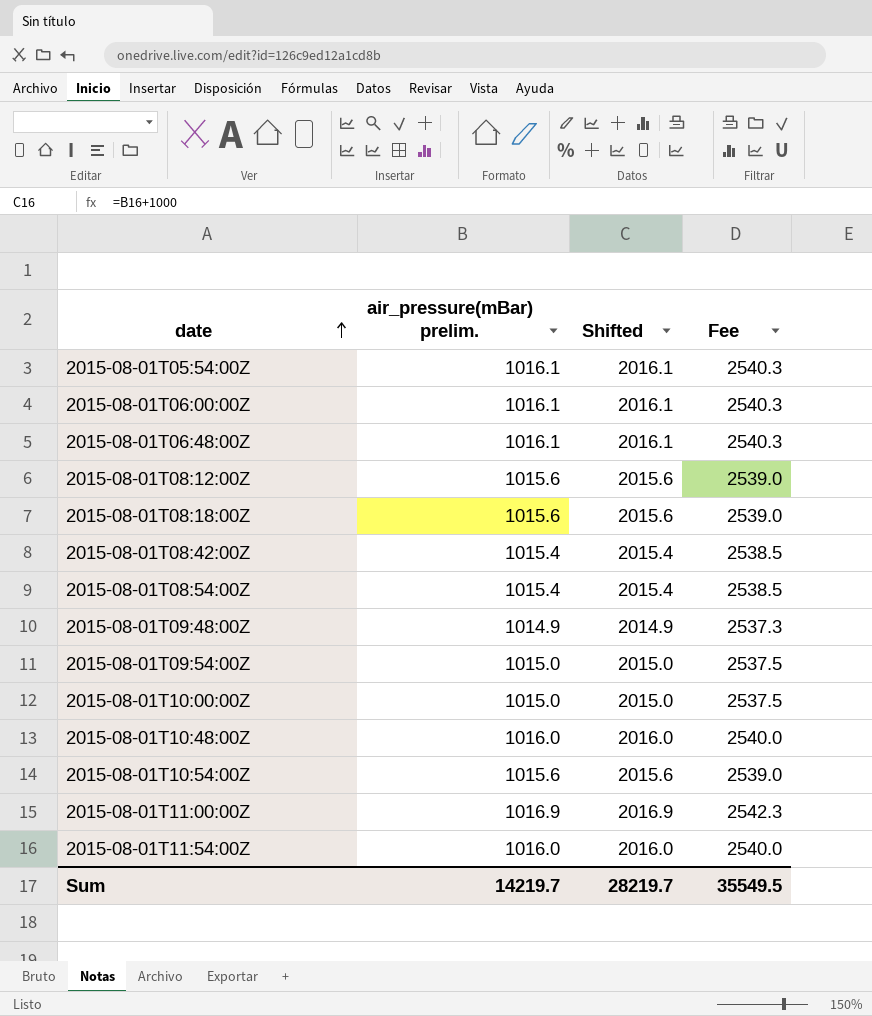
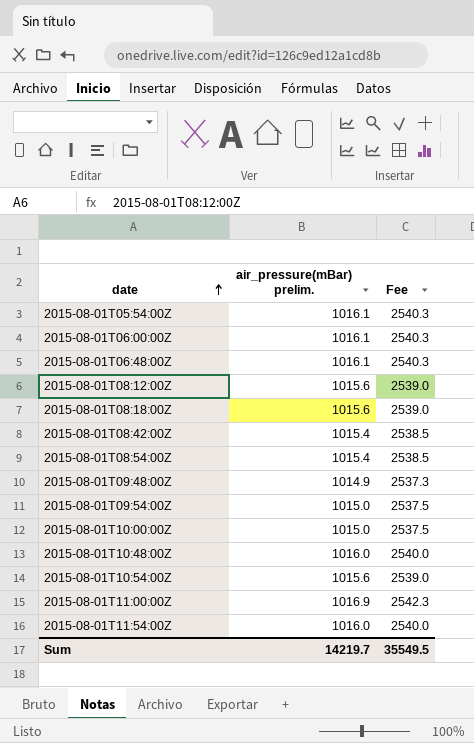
column Shifted | formula: [air_pressure(mBar) prelim.] + 1000 -> none

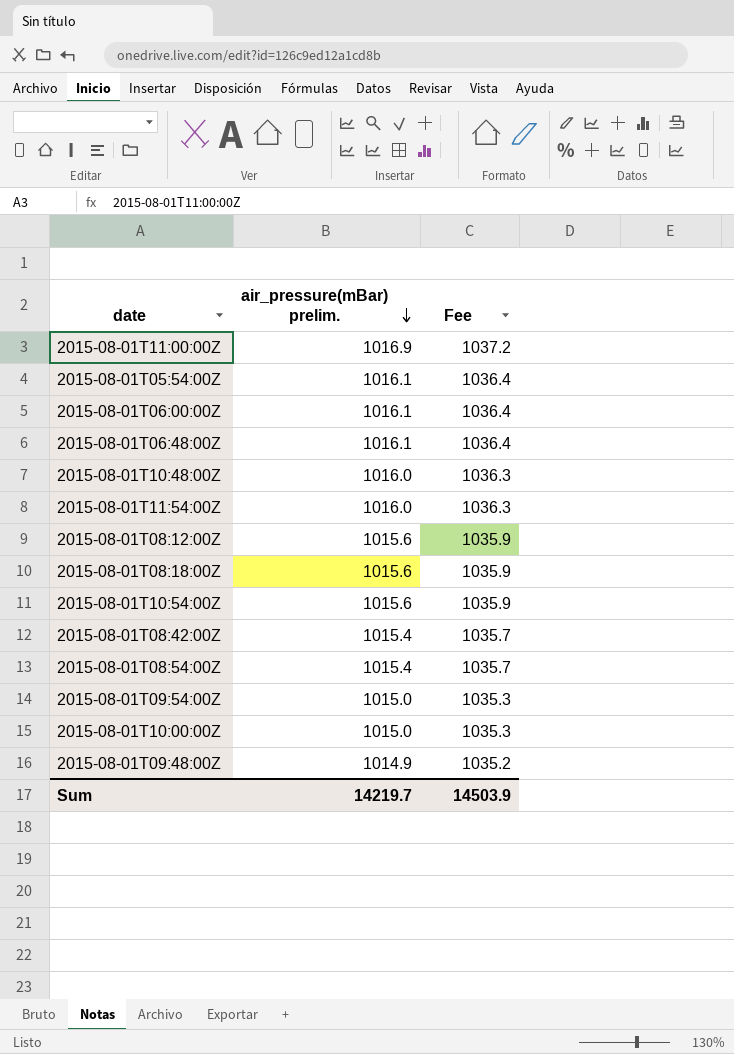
row order: date ascending -> air_pressure(mBar) prelim. descending
column Fee | formula: [air_pressure(mBar) prelim.] * 2.5 -> [air_pressure(mBar) prelim.] * 1.02
Sum | Fee: 35549.5 -> 14503.9

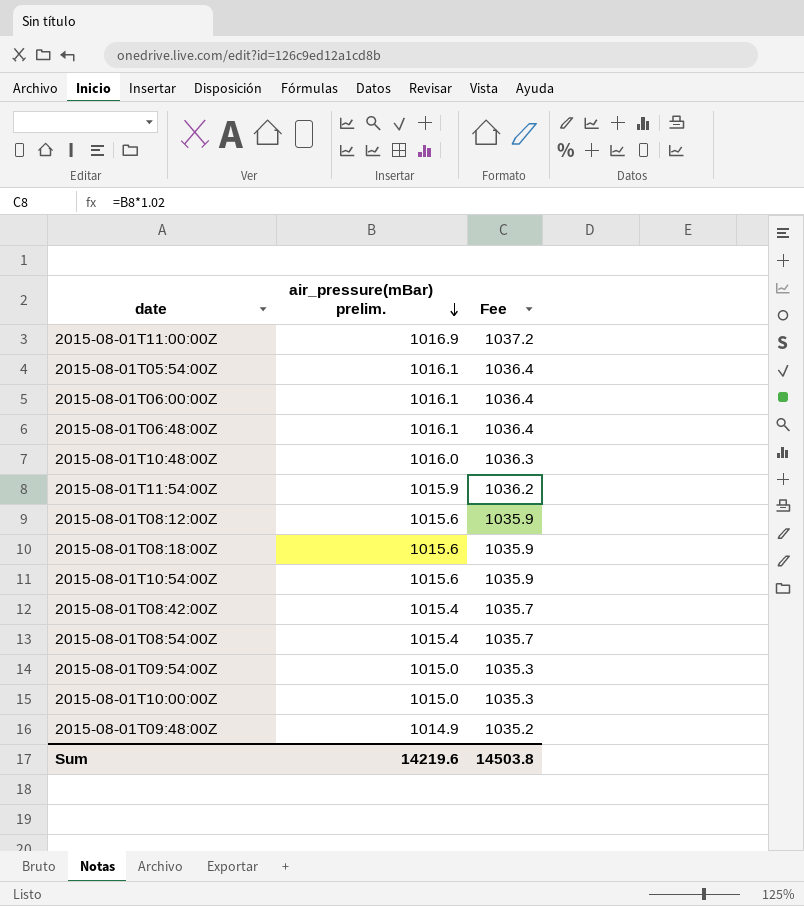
2015-08-01T11:54:00Z | air_pressure(mBar) prelim.: 1016.0 -> 1015.9
2015-08-01T11:54:00Z | Fee: 1036.3 -> 1036.2
Sum | air_pressure(mBar) prelim.: 14219.7 -> 14219.6
Sum | Fee: 14503.9 -> 14503.8

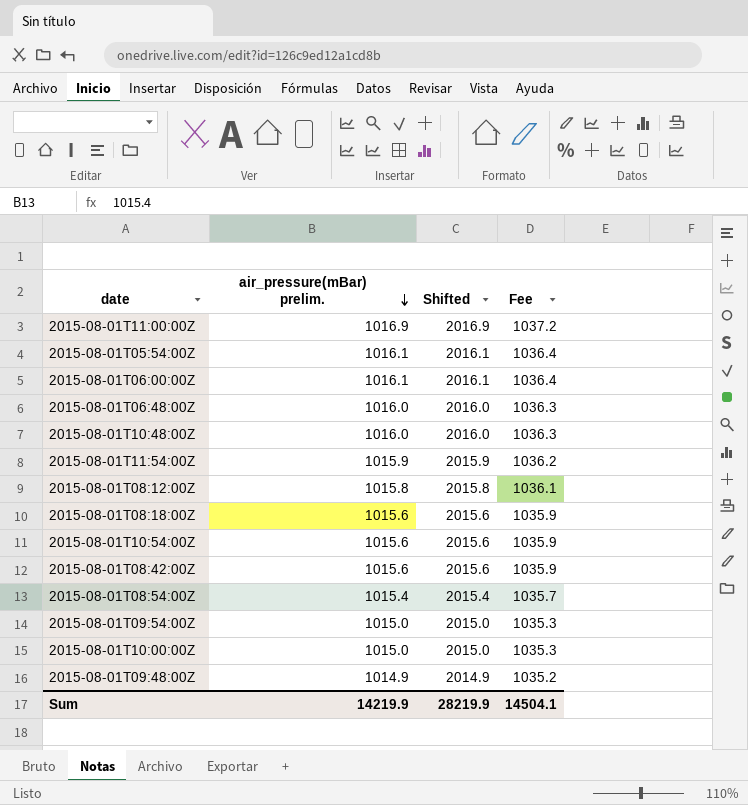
column Shifted | formula: none -> [air_pressure(mBar) prelim.] + 1000
2015-08-01T06:48:00Z | air_pressure(mBar) prelim.: 1016.1 -> 1016.0
2015-08-01T06:48:00Z | Fee: 1036.4 -> 1036.3
2015-08-01T08:12:00Z | air_pressure(mBar) prelim.: 1015.6 -> 1015.8
2015-08-01T08:12:00Z | Fee: 1035.9 -> 1036.1
2015-08-01T08:42:00Z | air_pressure(mBar) prelim.: 1015.4 -> 1015.6
2015-08-01T08:42:00Z | Fee: 1035.7 -> 1035.9
Sum | air_pressure(mBar) prelim.: 14219.6 -> 14219.9
Sum | Fee: 14503.8 -> 14504.1

